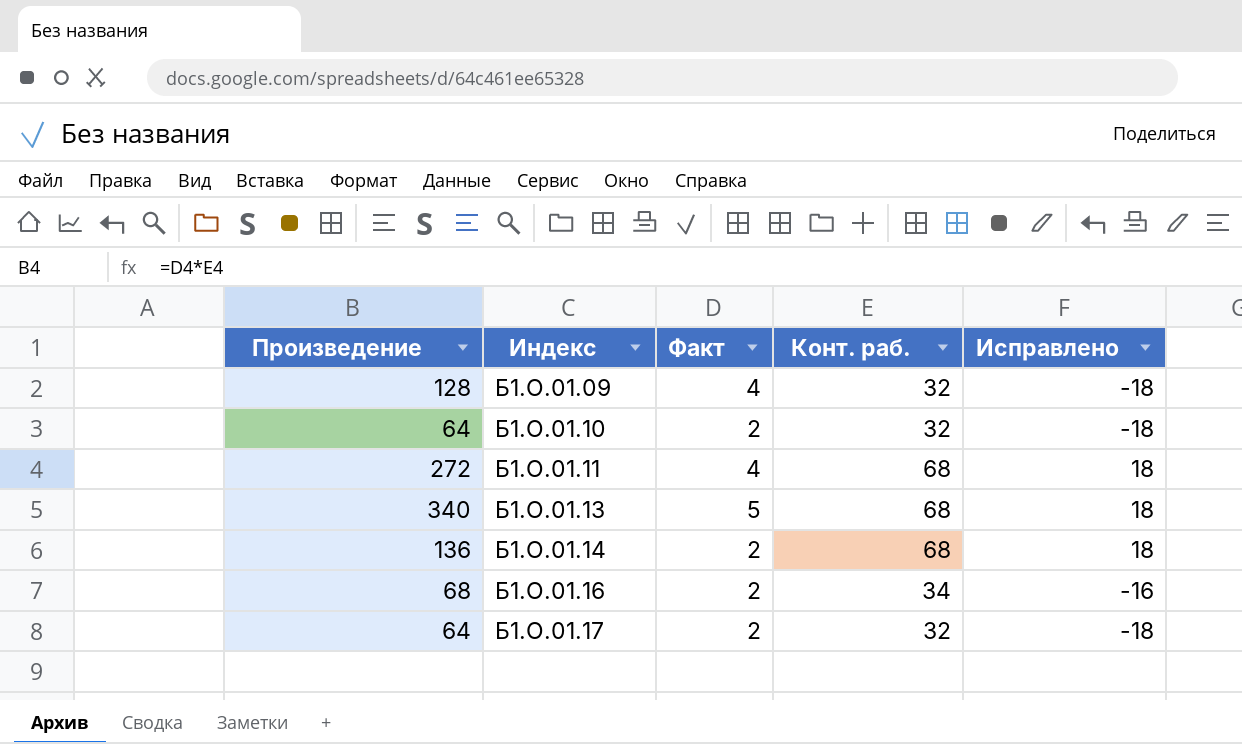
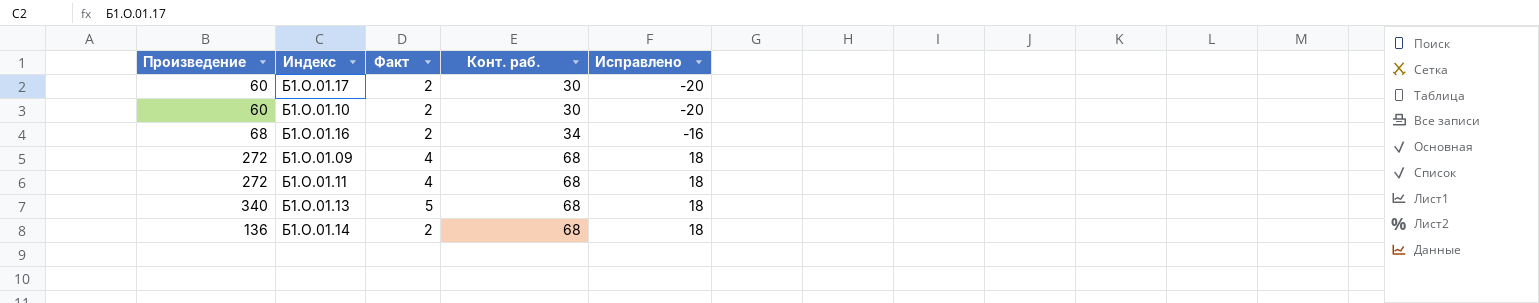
row order: Индекс ascending -> Конт. раб. ascending
Б1.О.01.17 | Произведение: 64 -> 60
Б1.О.01.17 | Конт. раб.: 32 -> 30
Б1.О.01.17 | Исправлено: -18 -> -20
Б1.О.01.10 | Произведение: 64 -> 60
Б1.О.01.10 | Конт. раб.: 32 -> 30
Б1.О.01.10 | Исправлено: -18 -> -20
Б1.О.01.09 | Произведение: 128 -> 272
Б1.О.01.09 | Конт. раб.: 32 -> 68
Б1.О.01.09 | Исправлено: -18 -> 18

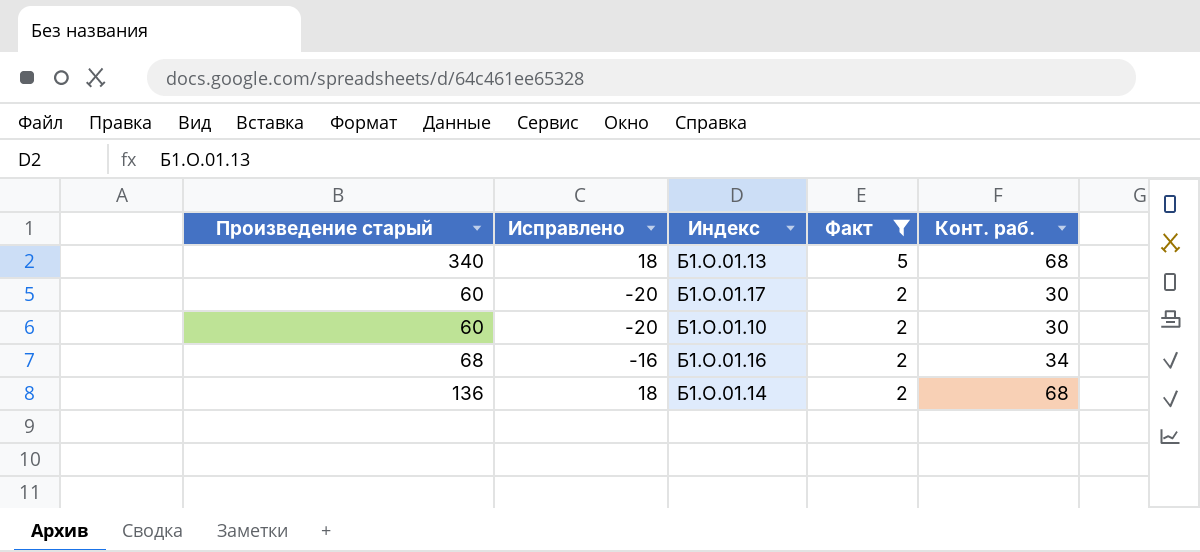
filter: none -> Факт != 4
row order: Конт. раб. ascending -> Факт descending
column name: Произведение -> Произведение старый
column Исправлено | position: 5 -> 2

